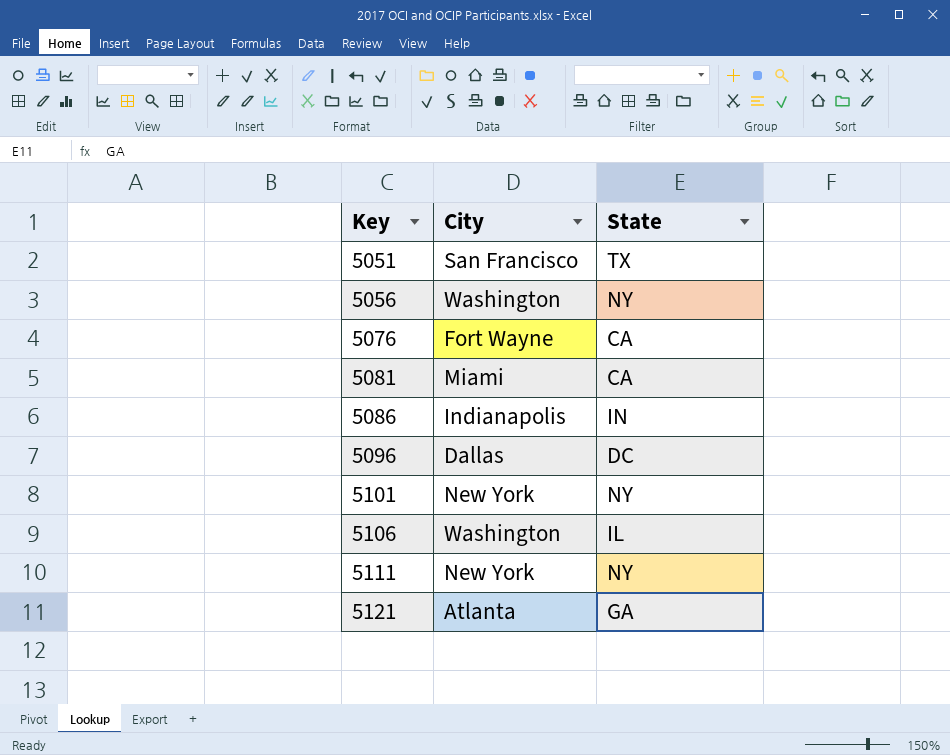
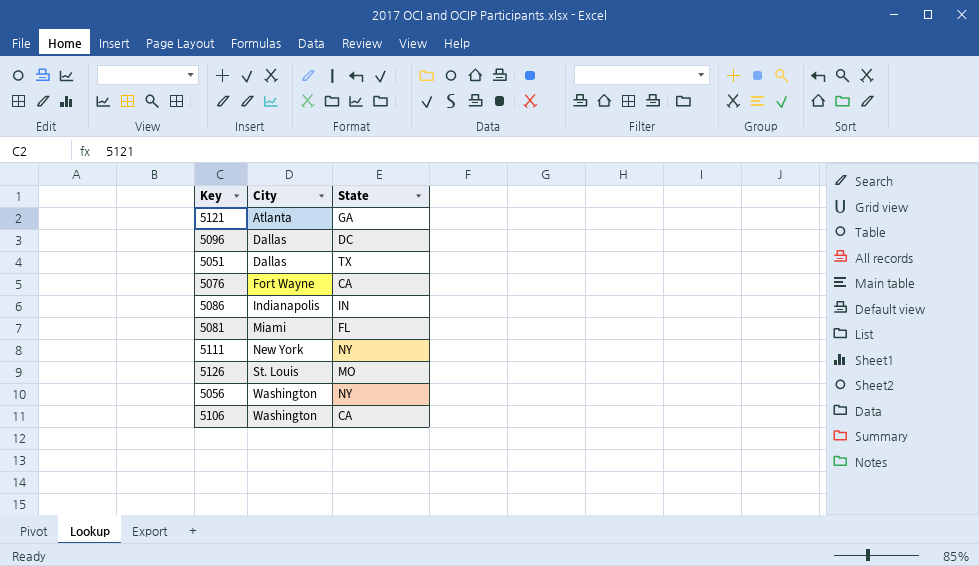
row order: Key ascending -> City ascending
row 5101: New York | NY -> none
5051 | City: San Francisco -> Dallas
5081 | State: CA -> FL
row 5126: none -> St. Louis | MO
5106 | State: IL -> CA

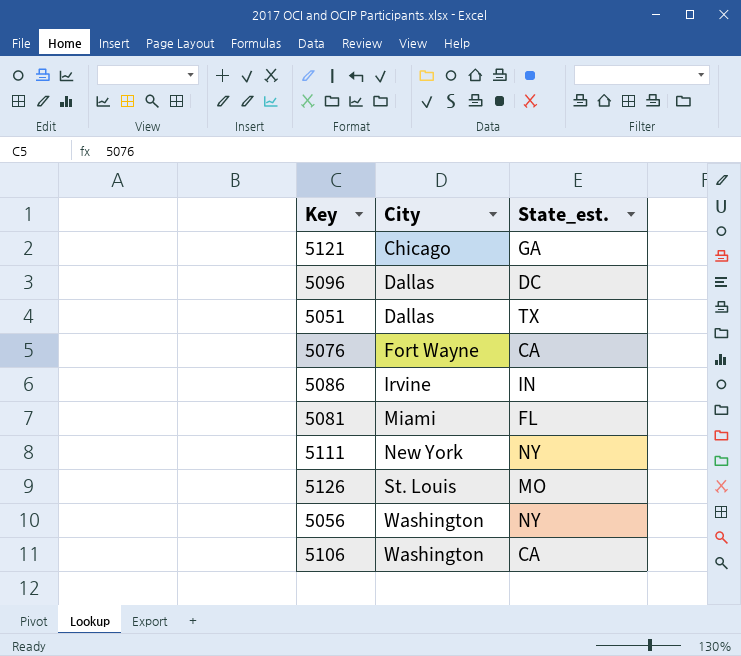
column name: State -> State_est.
5121 | City: Atlanta -> Chicago
5086 | City: Indianapolis -> Irvine

